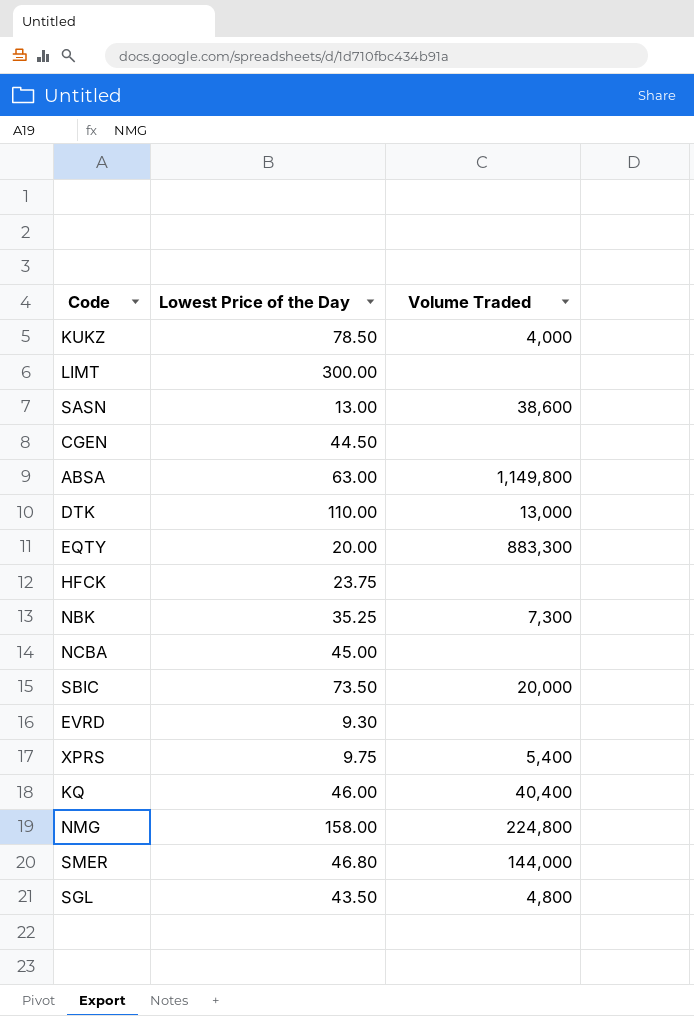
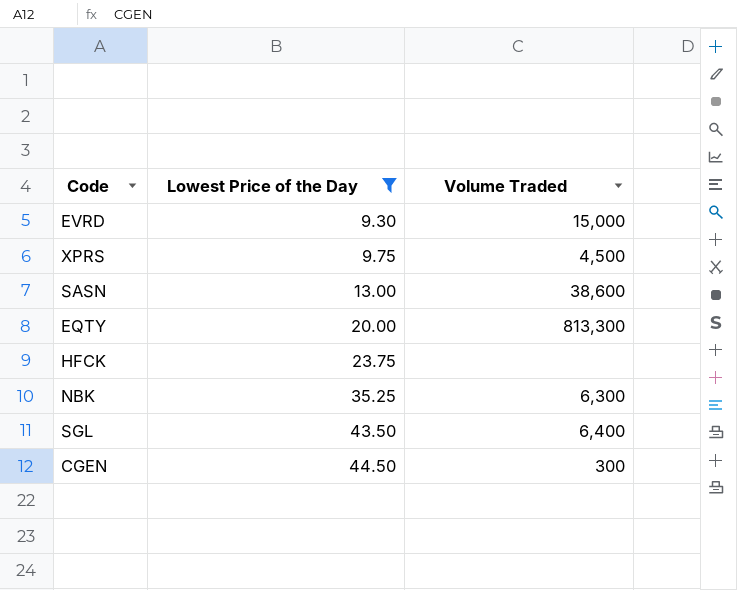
filter: none -> Lowest Price of the Day <= 44.50
row order: none -> Lowest Price of the Day ascending
EVRD | Volume Traded: none -> 15,000
XPRS | Volume Traded: 5,400 -> 4,500
EQTY | Volume Traded: 883,300 -> 813,300
NBK | Volume Traded: 7,300 -> 6,300
SGL | Volume Traded: 4,800 -> 6,400
CGEN | Volume Traded: none -> 300

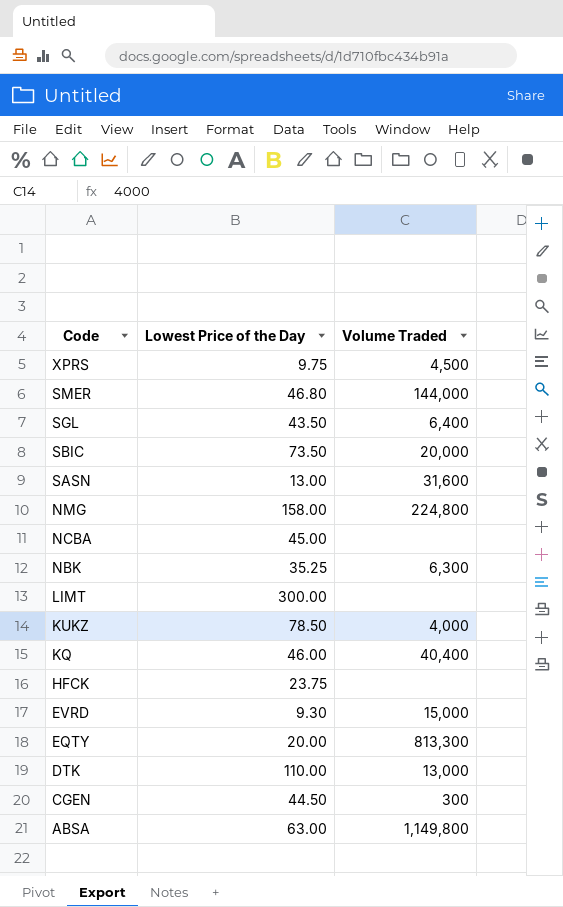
filter: Lowest Price of the Day <= 44.50 -> none
row order: Lowest Price of the Day ascending -> Code descending
SASN | Volume Traded: 38,600 -> 31,600

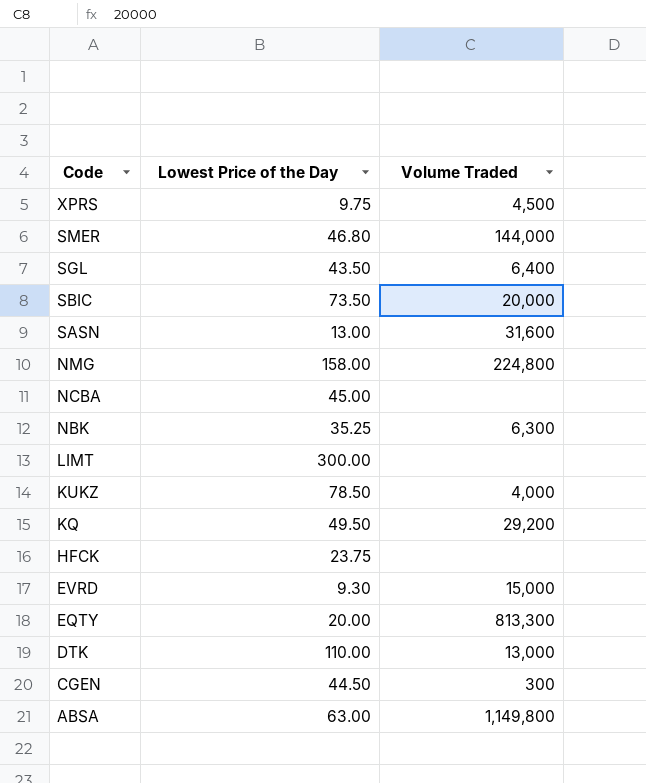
KQ | Lowest Price of the Day: 46.00 -> 49.50
KQ | Volume Traded: 40,400 -> 29,200

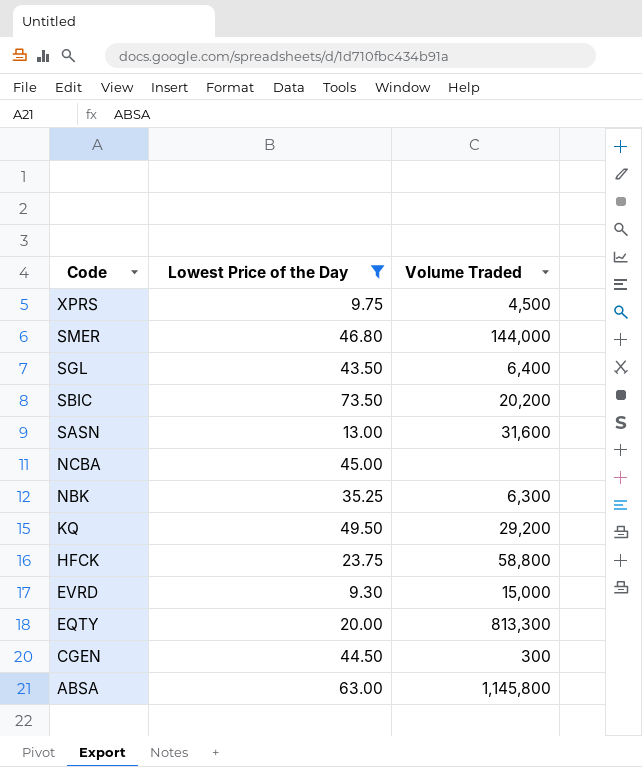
filter: none -> Lowest Price of the Day <= 73.50
SBIC | Volume Traded: 20,000 -> 20,200
HFCK | Volume Traded: none -> 58,800
ABSA | Volume Traded: 1,149,800 -> 1,145,800

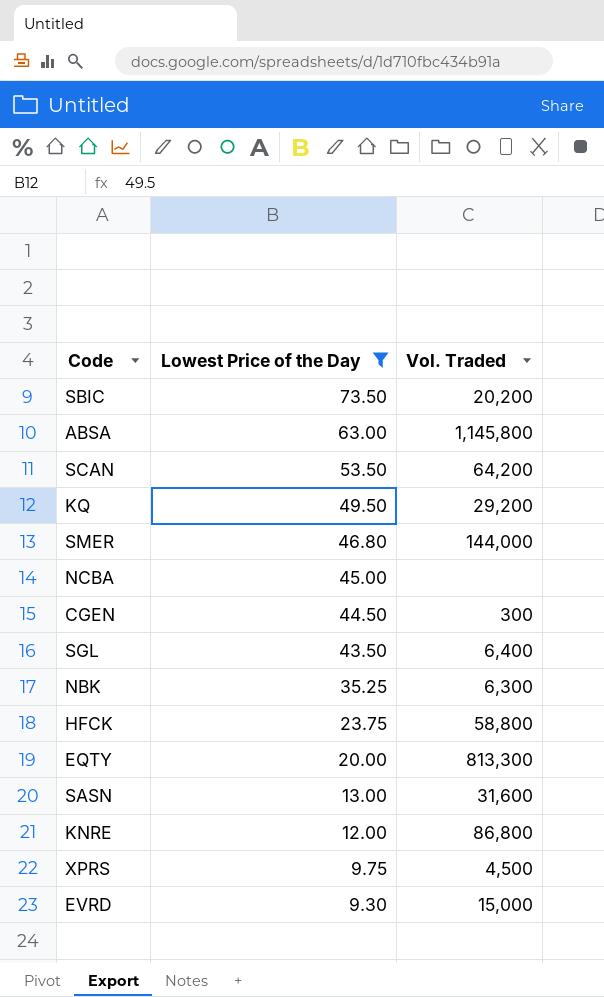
row order: Code descending -> Lowest Price of the Day descending
column name: Volume Traded -> Vol. Traded
row SCAN: none -> 53.50 | 64,200
row KNRE: none -> 12.00 | 86,800

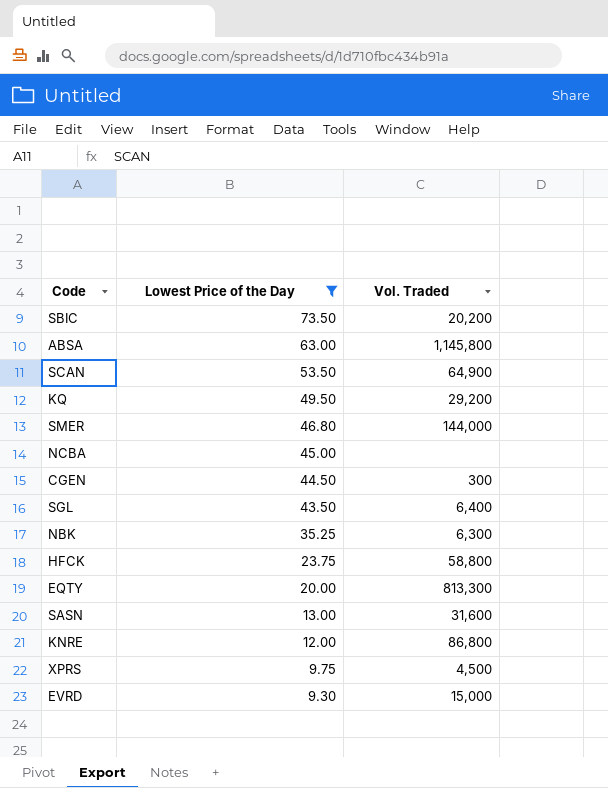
SCAN | Vol. Traded: 64,200 -> 64,900

